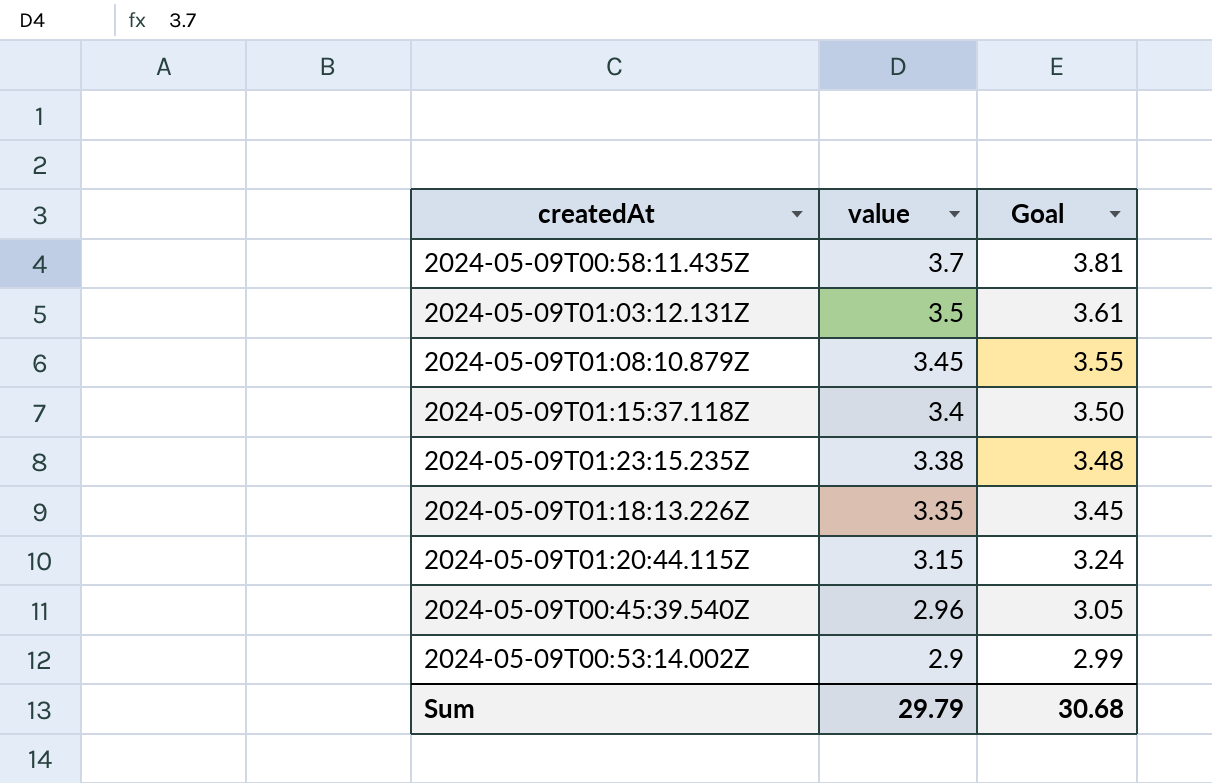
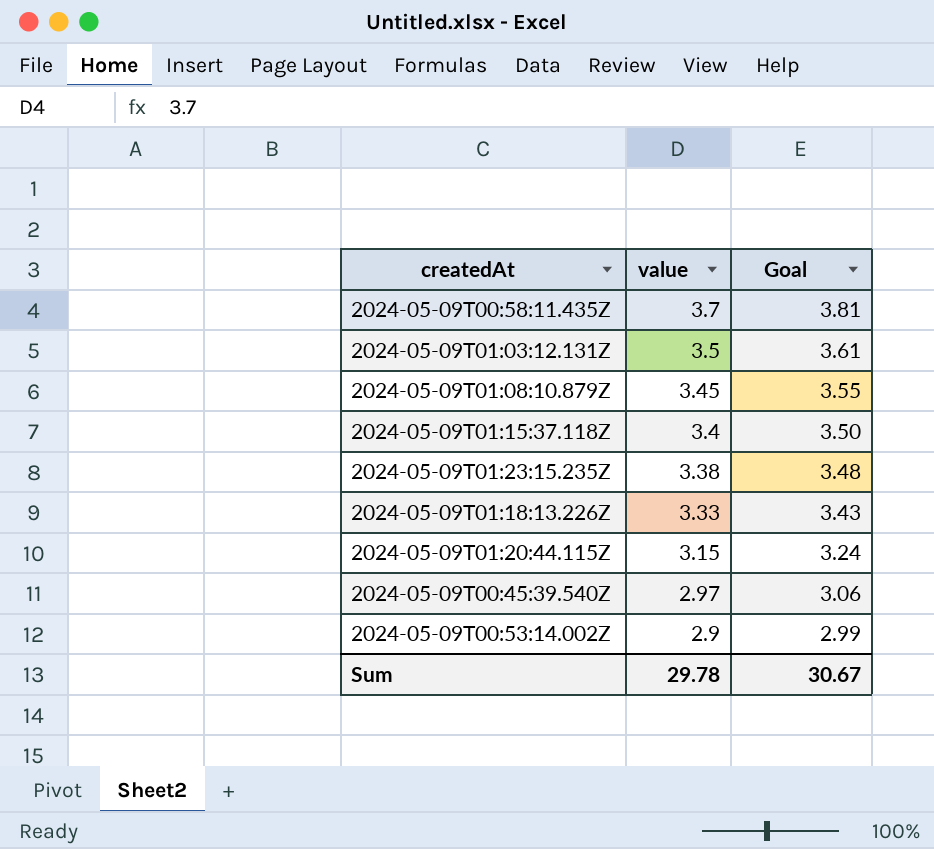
2024-05-09T01:18:13.226Z | value: 3.35 -> 3.33
2024-05-09T01:18:13.226Z | Goal: 3.45 -> 3.43
2024-05-09T00:45:39.540Z | value: 2.96 -> 2.97
2024-05-09T00:45:39.540Z | Goal: 3.05 -> 3.06
Sum | value: 29.79 -> 29.78
Sum | Goal: 30.68 -> 30.67

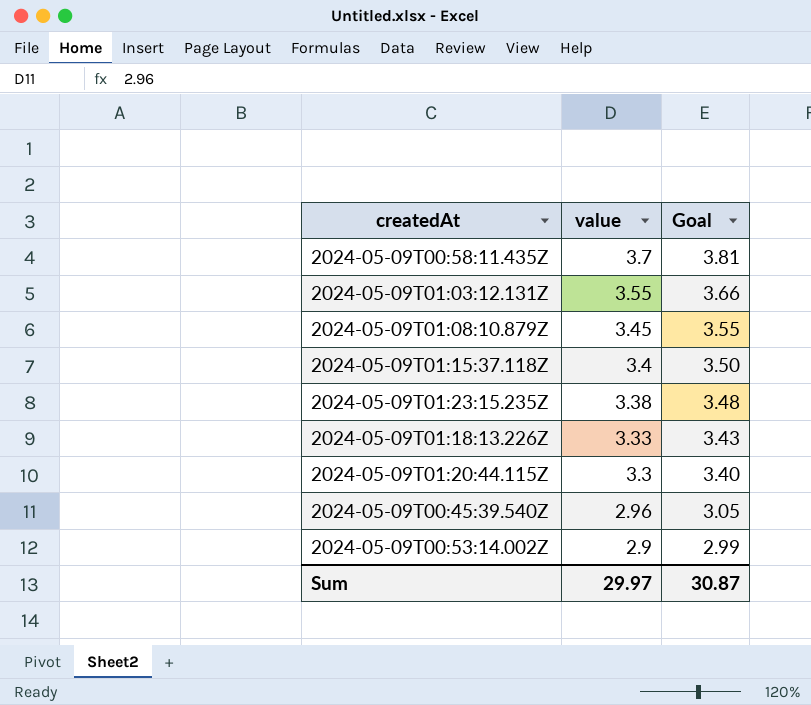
2024-05-09T01:03:12.131Z | value: 3.5 -> 3.55
2024-05-09T01:03:12.131Z | Goal: 3.61 -> 3.66
2024-05-09T01:20:44.115Z | value: 3.15 -> 3.3
2024-05-09T01:20:44.115Z | Goal: 3.24 -> 3.40
2024-05-09T00:45:39.540Z | value: 2.97 -> 2.96
2024-05-09T00:45:39.540Z | Goal: 3.06 -> 3.05
Sum | value: 29.78 -> 29.97
Sum | Goal: 30.67 -> 30.87

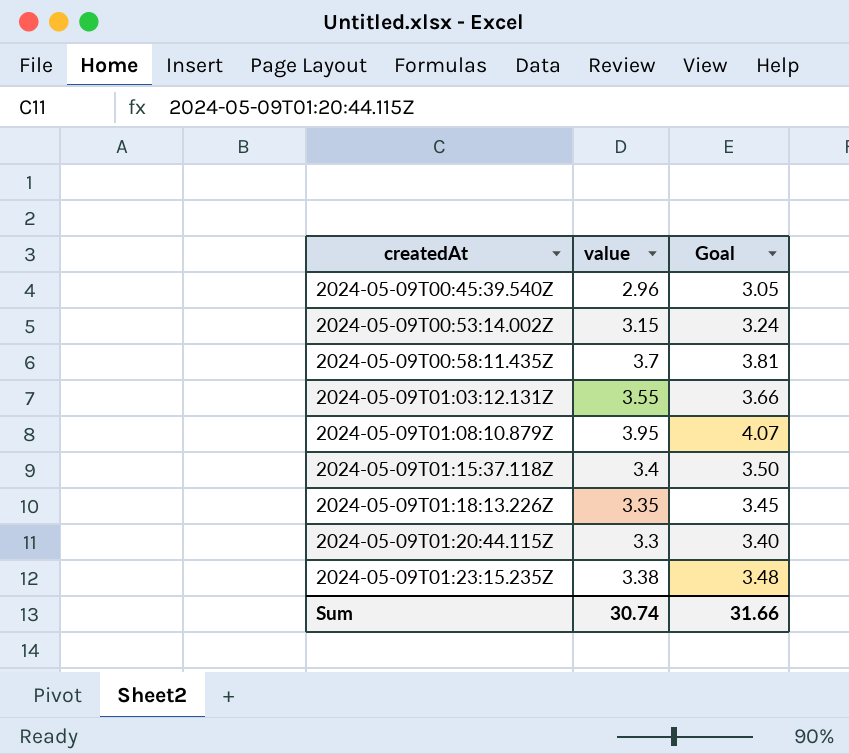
row order: value descending -> createdAt ascending
2024-05-09T00:53:14.002Z | value: 2.9 -> 3.15
2024-05-09T00:53:14.002Z | Goal: 2.99 -> 3.24
2024-05-09T01:08:10.879Z | value: 3.45 -> 3.95
2024-05-09T01:08:10.879Z | Goal: 3.55 -> 4.07
2024-05-09T01:18:13.226Z | value: 3.33 -> 3.35
2024-05-09T01:18:13.226Z | Goal: 3.43 -> 3.45
Sum | value: 29.97 -> 30.74
Sum | Goal: 30.87 -> 31.66

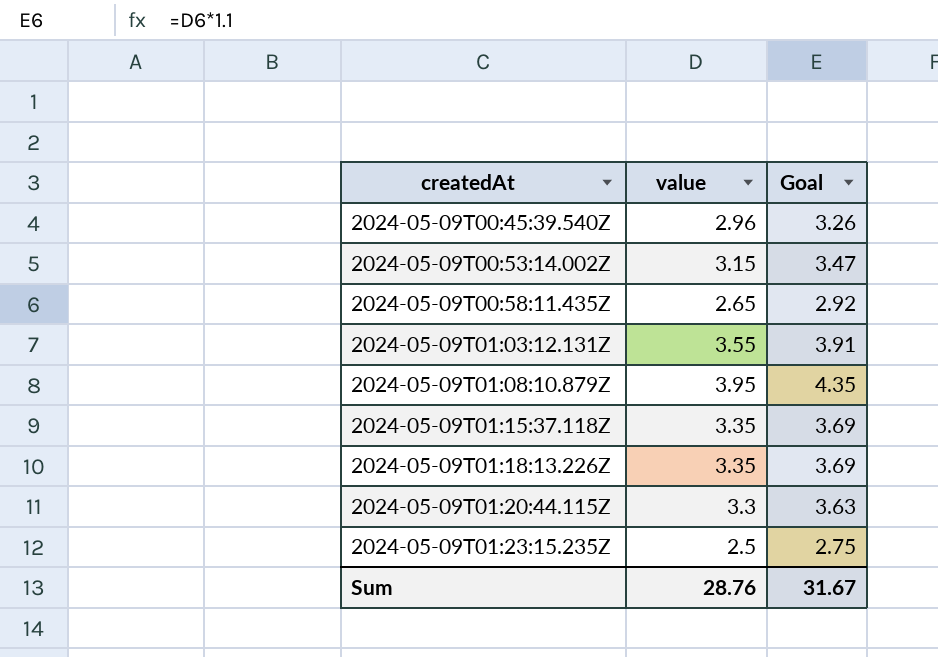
column Goal | formula: [value] * 1.03 -> [value] * 1.1
2024-05-09T00:58:11.435Z | value: 3.7 -> 2.65
2024-05-09T01:15:37.118Z | value: 3.4 -> 3.35
2024-05-09T01:23:15.235Z | value: 3.38 -> 2.5
Sum | value: 30.74 -> 28.76
Sum | Goal: 31.66 -> 31.67

